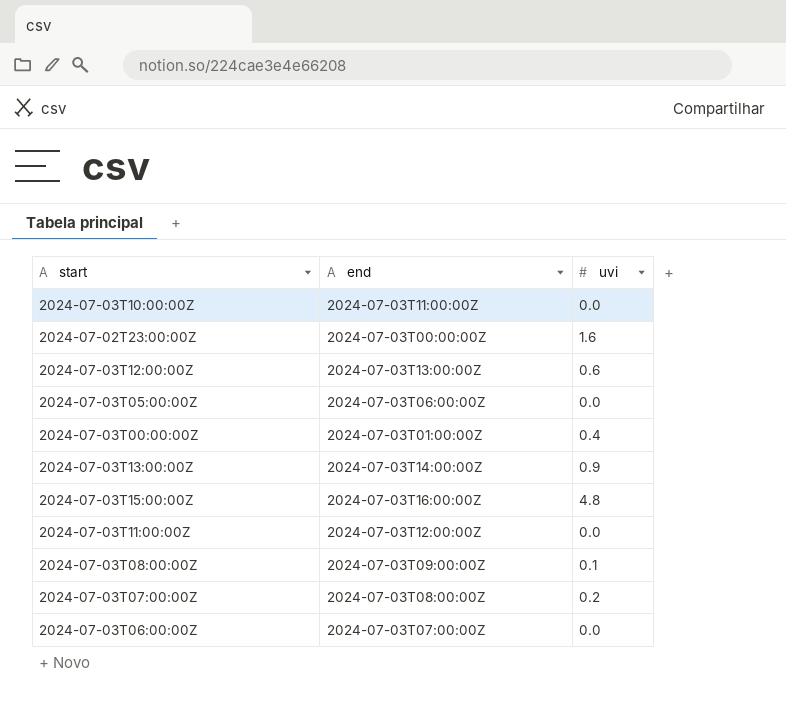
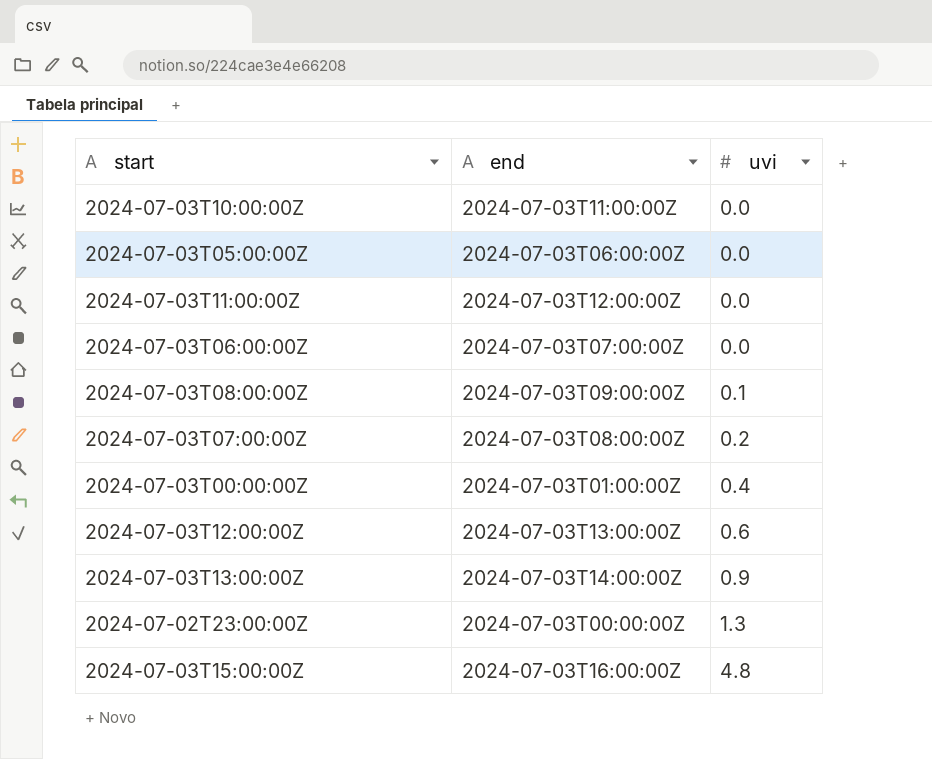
row order: none -> uvi ascending
2024-07-02T23:00:00Z | uvi: 1.6 -> 1.3

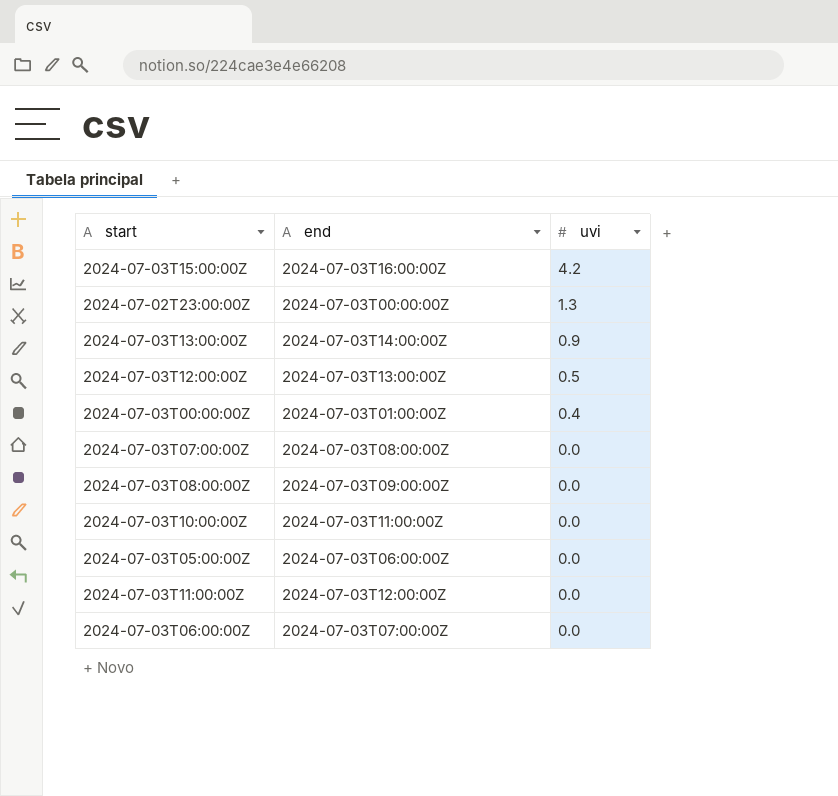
row order: uvi ascending -> uvi descending
2024-07-03T15:00:00Z | uvi: 4.8 -> 4.2
2024-07-03T12:00:00Z | uvi: 0.6 -> 0.5
2024-07-03T07:00:00Z | uvi: 0.2 -> 0.0
2024-07-03T08:00:00Z | uvi: 0.1 -> 0.0

